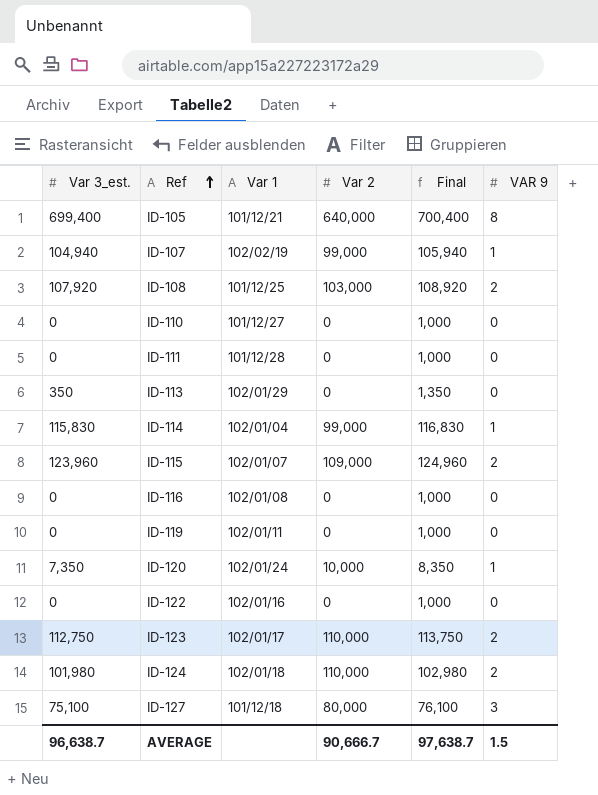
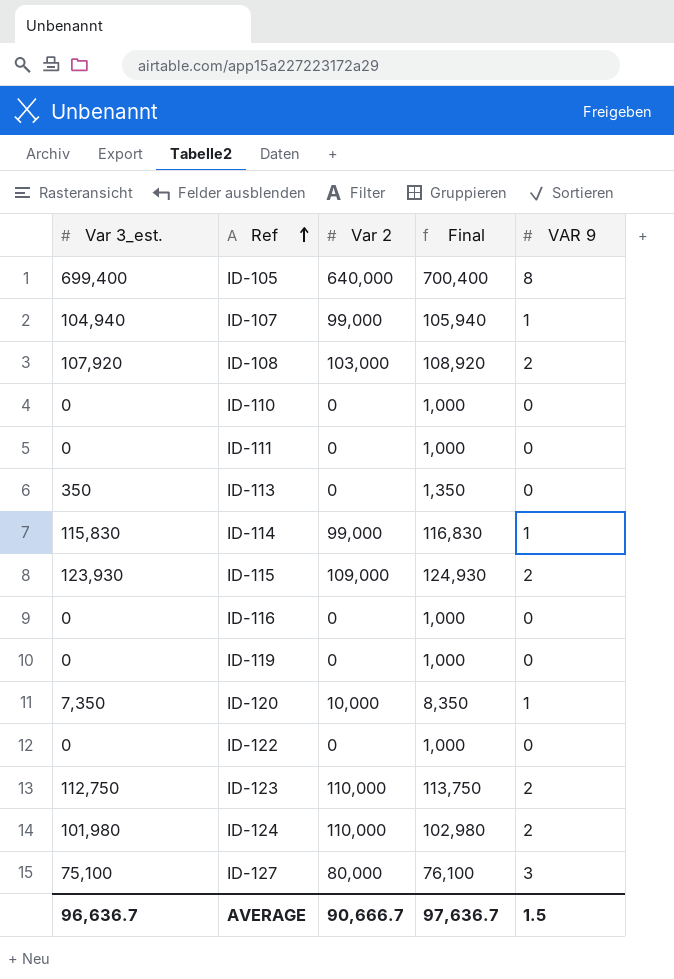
column Var 1 | position: 3 -> none
ID-115 | Var 3_est.: 123,960 -> 123,930
ID-115 | Final: 124,960 -> 124,930
AVERAGE | Var 3_est.: 96,638.7 -> 96,636.7
AVERAGE | Final: 97,638.7 -> 97,636.7

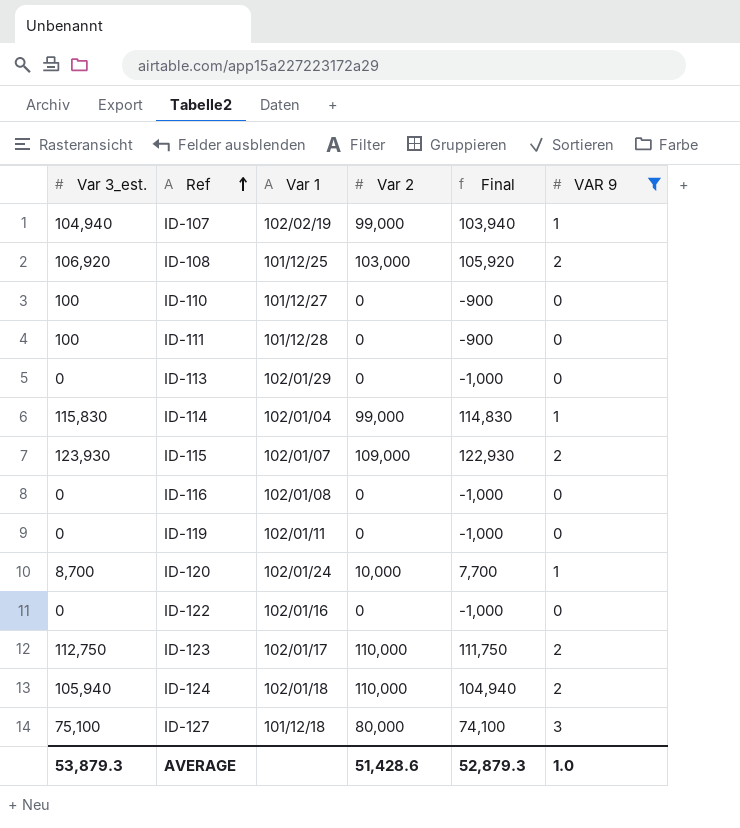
filter: none -> VAR 9 != 8
column Var 1 | position: none -> 3
column Final | formula: [Var 3_est.] + 1000 -> [Var 3_est.] - 1000
ID-108 | Var 3_est.: 107,920 -> 106,920
ID-110 | Var 3_est.: 0 -> 100
ID-111 | Var 3_est.: 0 -> 100
ID-113 | Var 3_est.: 350 -> 0
ID-120 | Var 3_est.: 7,350 -> 8,700
ID-124 | Var 3_est.: 101,980 -> 105,940
AVERAGE | Var 3_est.: 96,636.7 -> 53,879.3
AVERAGE | Var 2: 90,666.7 -> 51,428.6
AVERAGE | Final: 97,636.7 -> 52,879.3
AVERAGE | VAR 9: 1.5 -> 1.0

